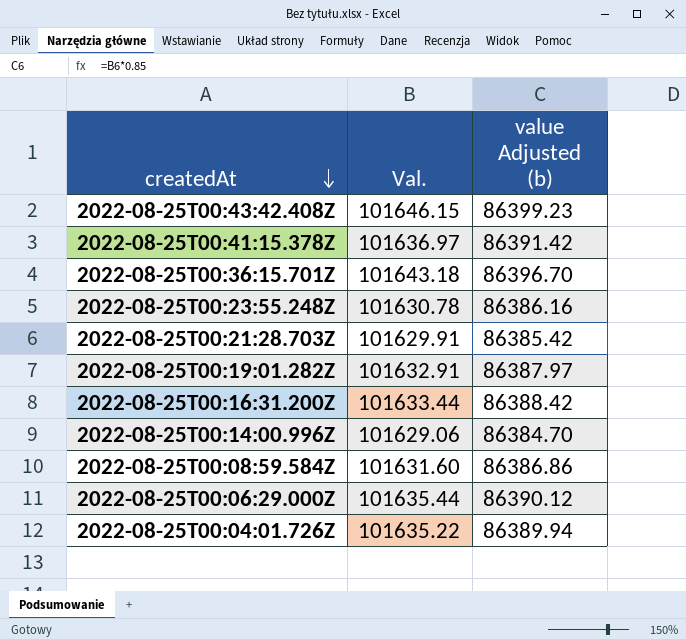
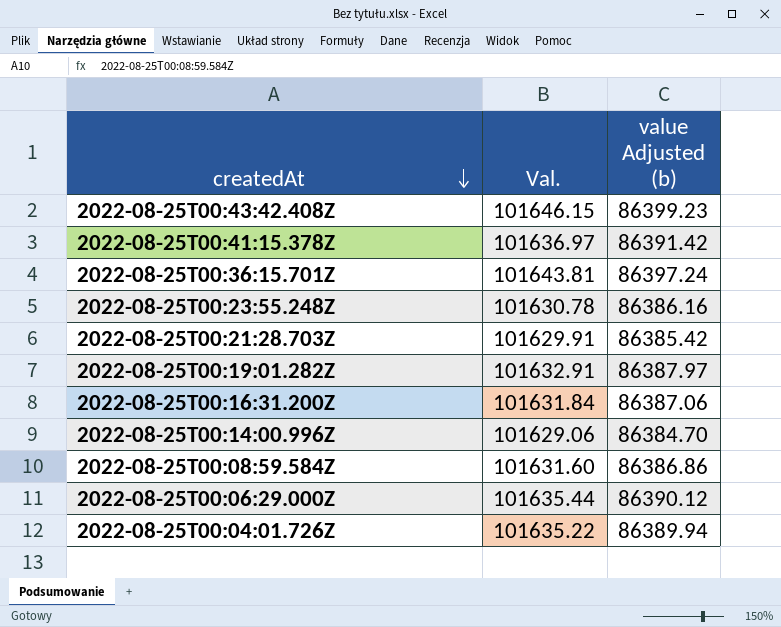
2022-08-25T00:36:15.701Z | Val.: 101643.18 -> 101643.81
2022-08-25T00:36:15.701Z | value Adjusted (b): 86396.70 -> 86397.24
2022-08-25T00:16:31.200Z | Val.: 101633.44 -> 101631.84
2022-08-25T00:16:31.200Z | value Adjusted (b): 86388.42 -> 86387.06

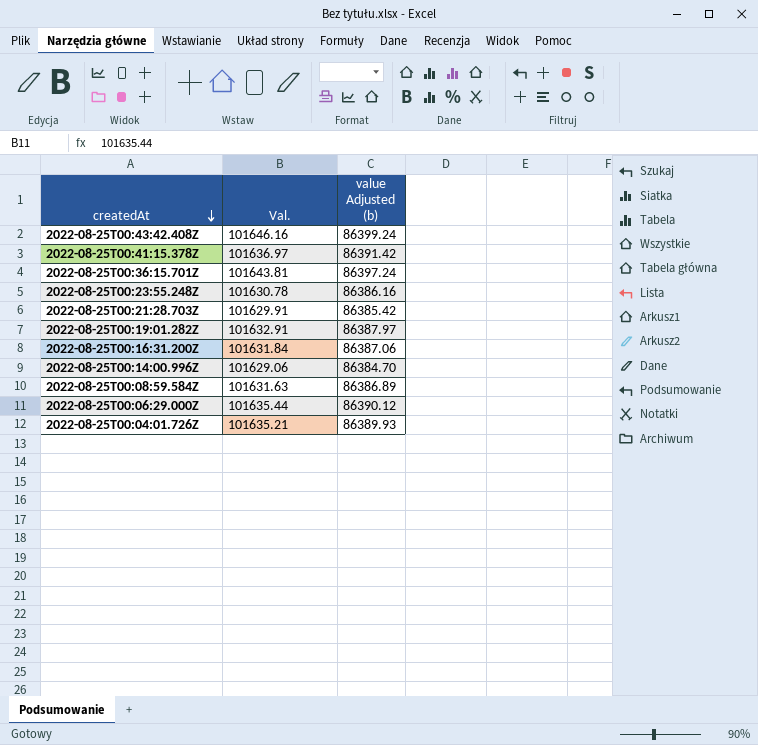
2022-08-25T00:43:42.408Z | Val.: 101646.15 -> 101646.16
2022-08-25T00:43:42.408Z | value Adjusted (b): 86399.23 -> 86399.24
2022-08-25T00:08:59.584Z | Val.: 101631.60 -> 101631.63
2022-08-25T00:08:59.584Z | value Adjusted (b): 86386.86 -> 86386.89
2022-08-25T00:04:01.726Z | Val.: 101635.22 -> 101635.21
2022-08-25T00:04:01.726Z | value Adjusted (b): 86389.94 -> 86389.93

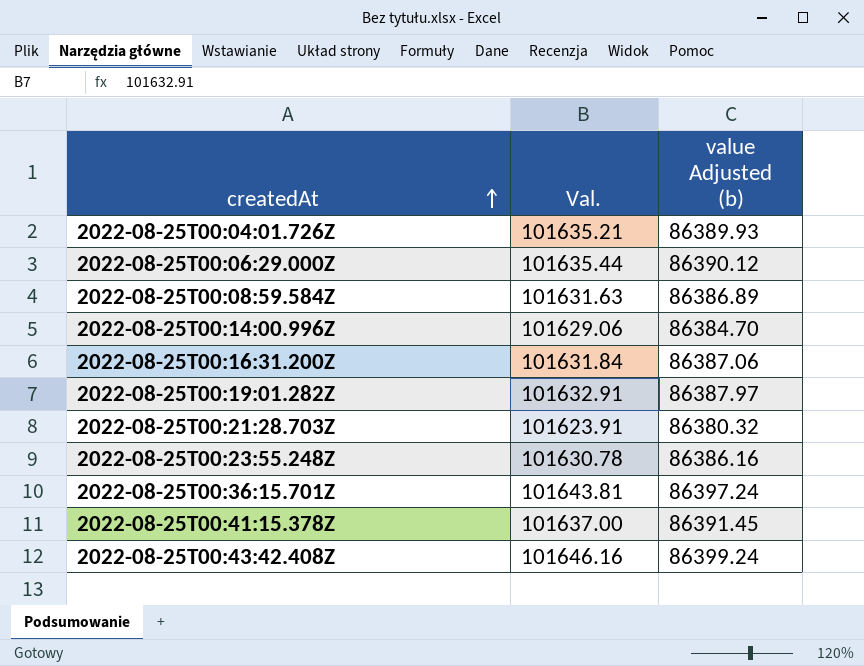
row order: createdAt descending -> createdAt ascending
2022-08-25T00:21:28.703Z | Val.: 101629.91 -> 101623.91
2022-08-25T00:21:28.703Z | value Adjusted (b): 86385.42 -> 86380.32
2022-08-25T00:41:15.378Z | Val.: 101636.97 -> 101637.00
2022-08-25T00:41:15.378Z | value Adjusted (b): 86391.42 -> 86391.45

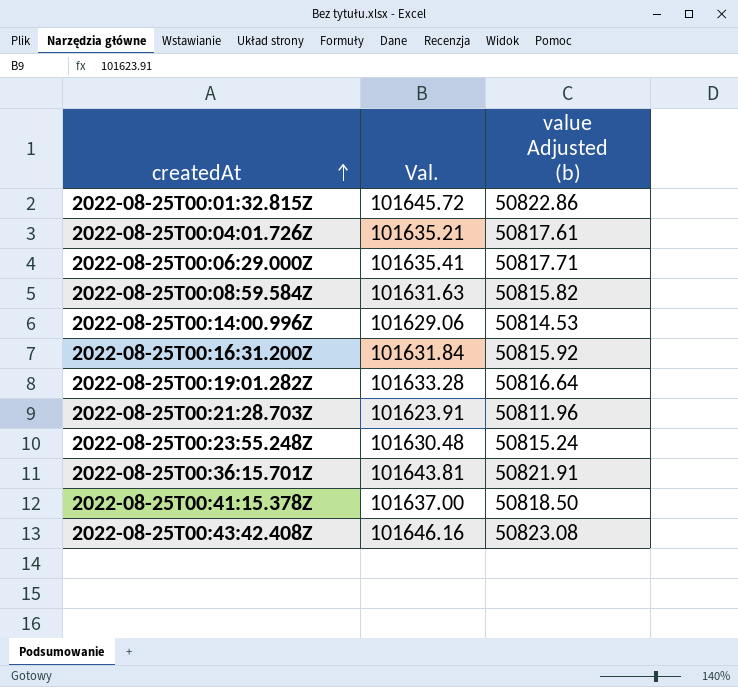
column value Adjusted (b) | formula: [Val.] * 0.85 -> [Val.] * 0.5
row 2022-08-25T00:01:32.815Z: none -> 101645.72 | 50822.86
2022-08-25T00:06:29.000Z | Val.: 101635.44 -> 101635.41
2022-08-25T00:19:01.282Z | Val.: 101632.91 -> 101633.28
2022-08-25T00:23:55.248Z | Val.: 101630.78 -> 101630.48

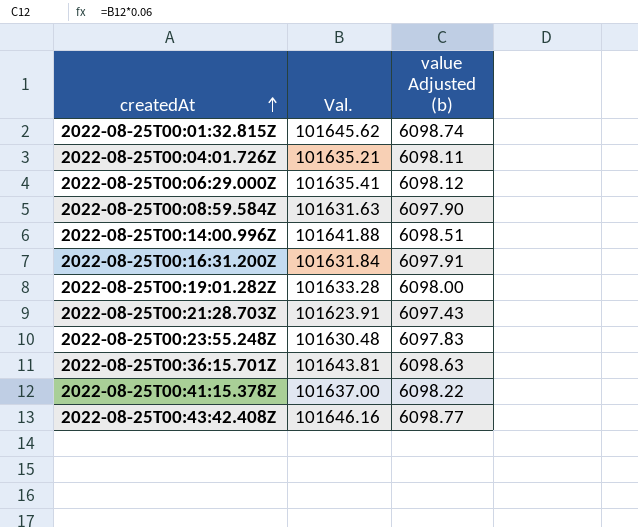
column value Adjusted (b) | formula: [Val.] * 0.5 -> [Val.] * 0.06
2022-08-25T00:01:32.815Z | Val.: 101645.72 -> 101645.62
2022-08-25T00:14:00.996Z | Val.: 101629.06 -> 101641.88

